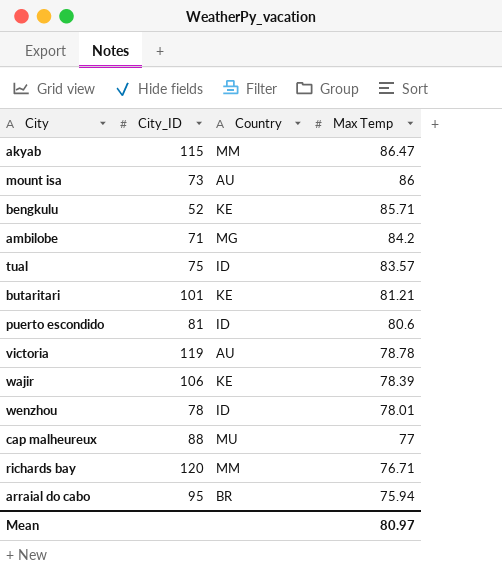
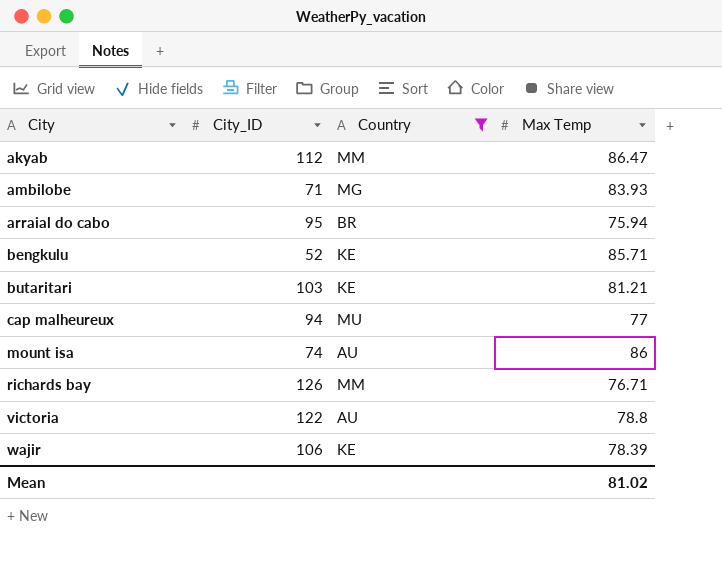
filter: none -> Country != ID
row order: Max Temp descending -> City ascending
akyab | City_ID: 115 -> 112
ambilobe | Max Temp: 84.2 -> 83.93
butaritari | City_ID: 101 -> 103
cap malheureux | City_ID: 88 -> 94
mount isa | City_ID: 73 -> 74
richards bay | City_ID: 120 -> 126
victoria | City_ID: 119 -> 122
victoria | Max Temp: 78.78 -> 78.8
Mean | Max Temp: 80.97 -> 81.02

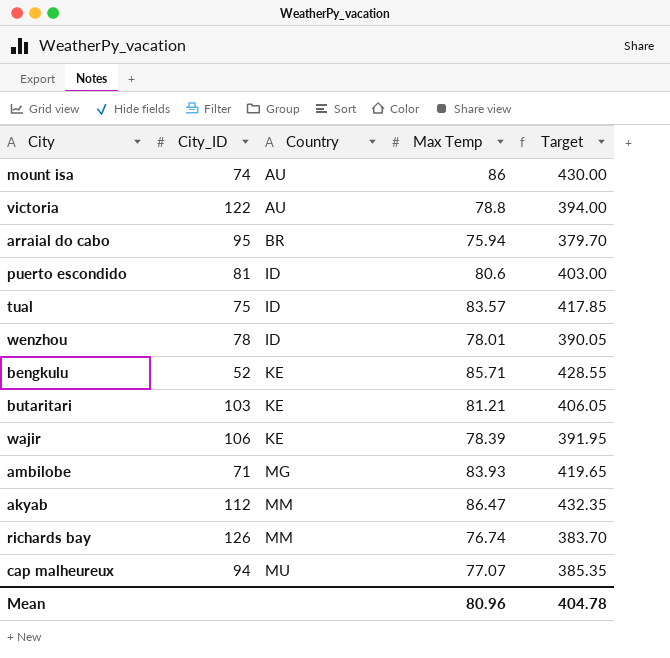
filter: Country != ID -> none
row order: City ascending -> Country ascending
column Target | formula: none -> [Max Temp] * 5
richards bay | Max Temp: 76.71 -> 76.74
cap malheureux | Max Temp: 77 -> 77.07
Mean | Max Temp: 81.02 -> 80.96

